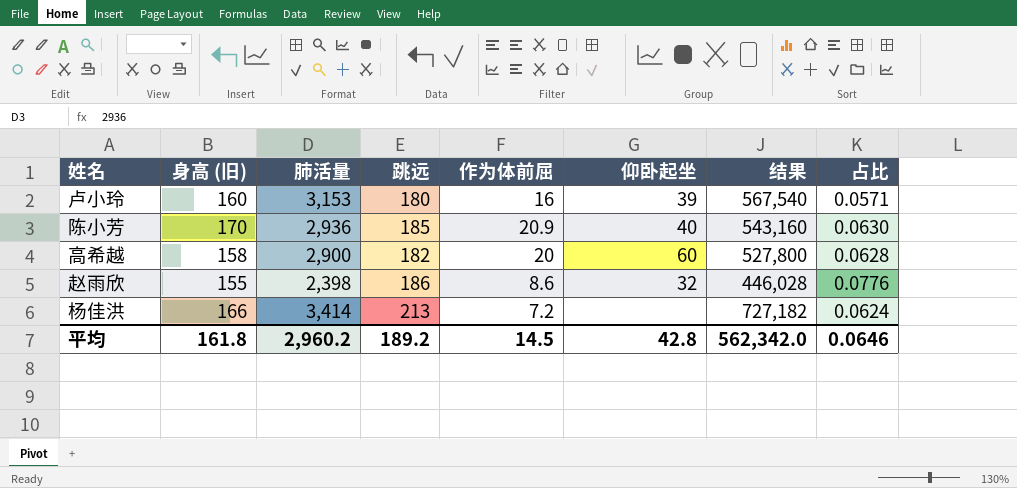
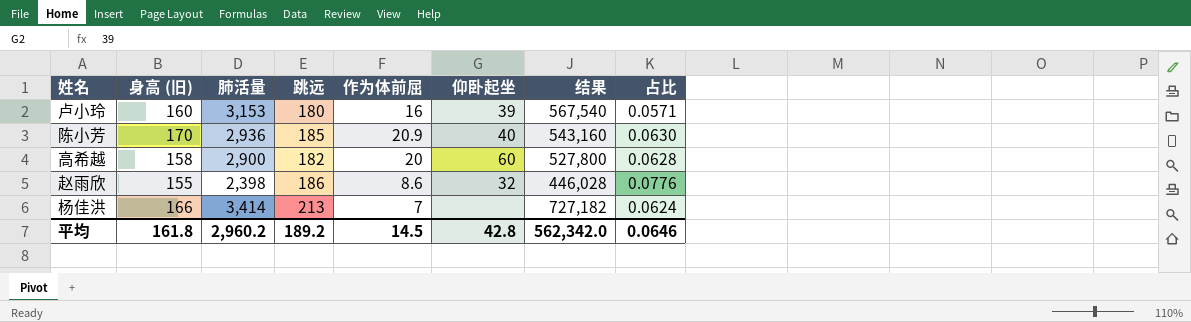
杨佳洪 | 作为体前屈: 7.2 -> 7

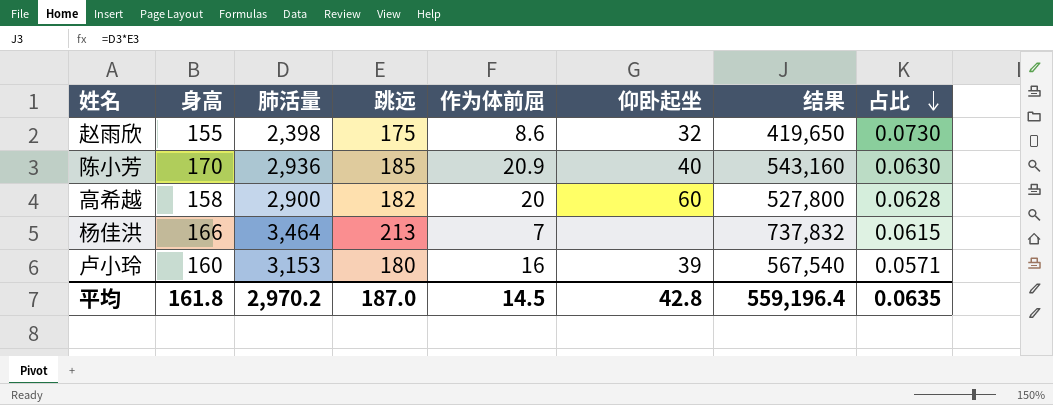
row order: none -> 占比 descending
column name: 身高 (旧) -> 身高
赵雨欣 | 跳远: 186 -> 175
赵雨欣 | 结果: 446,028 -> 419,650
赵雨欣 | 占比: 0.0776 -> 0.0730
杨佳洪 | 肺活量: 3,414 -> 3,464
杨佳洪 | 结果: 727,182 -> 737,832
杨佳洪 | 占比: 0.0624 -> 0.0615
平均 | 肺活量: 2,960.2 -> 2,970.2
平均 | 跳远: 189.2 -> 187.0
平均 | 结果: 562,342.0 -> 559,196.4
平均 | 占比: 0.0646 -> 0.0635

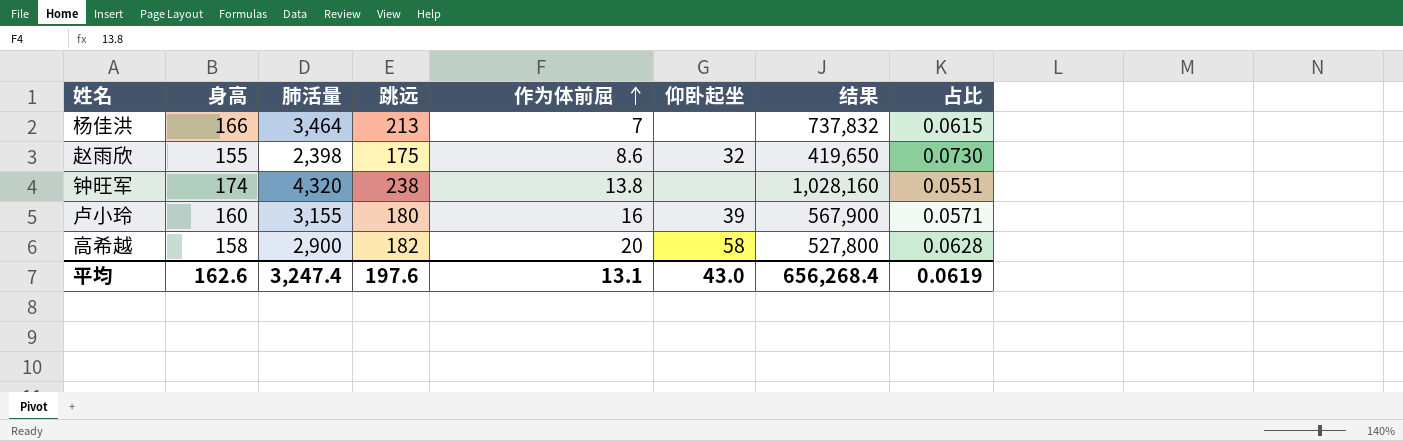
row order: 占比 descending -> 作为体前屈 ascending
row 陈小芳: 170 | 2,936 | 185 | 20.9 | 40 | 543,160 | 0.0630 -> none
row 钟旺军: none -> 174 | 4,320 | 238 | 13.8 | none | 1,028,160 | 0.0551
卢小玲 | 肺活量: 3,153 -> 3,155
卢小玲 | 结果: 567,540 -> 567,900
高希越 | 仰卧起坐: 60 -> 58
平均 | 身高: 161.8 -> 162.6
平均 | 肺活量: 2,970.2 -> 3,247.4
平均 | 跳远: 187.0 -> 197.6
平均 | 作为体前屈: 14.5 -> 13.1
平均 | 仰卧起坐: 42.8 -> 43.0
平均 | 结果: 559,196.4 -> 656,268.4
平均 | 占比: 0.0635 -> 0.0619

